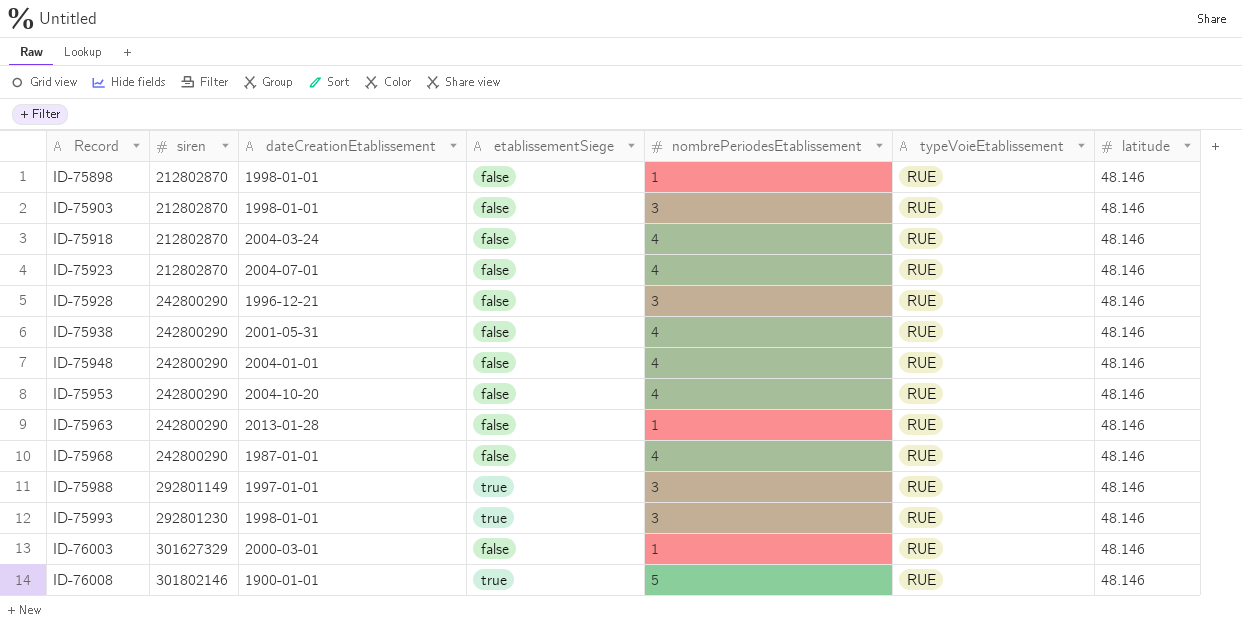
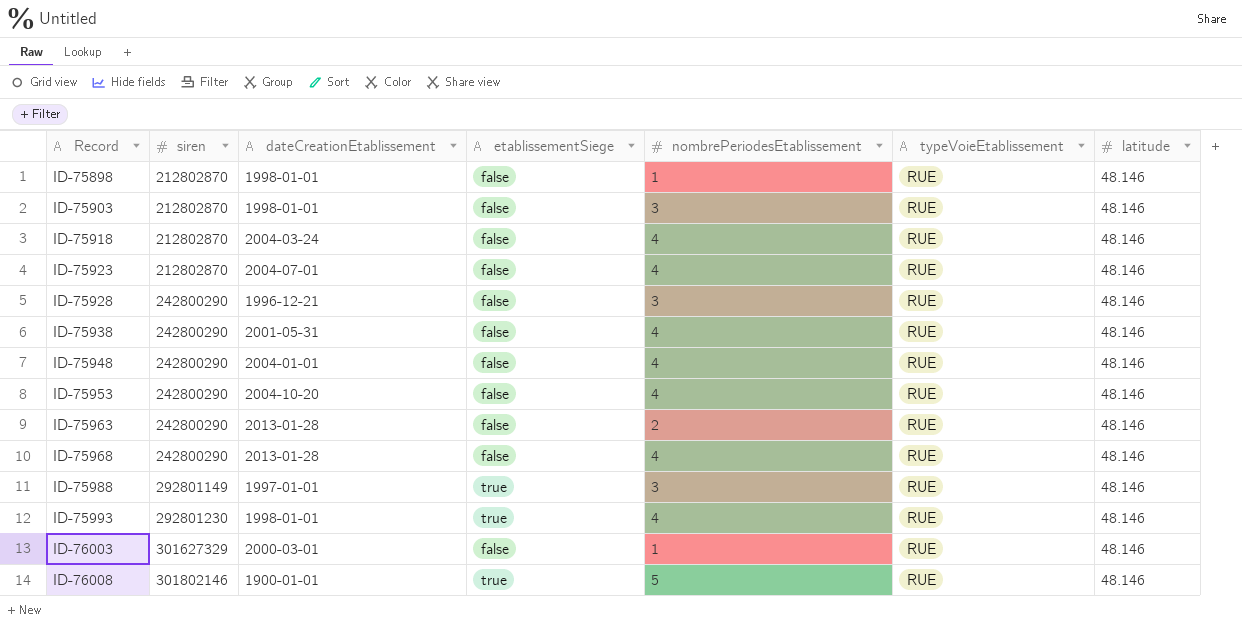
ID-75963 | nombrePeriodesEtablissement: 1 -> 2
ID-75968 | dateCreationEtablissement: 1987-01-01 -> 2013-01-28
ID-75993 | nombrePeriodesEtablissement: 3 -> 4

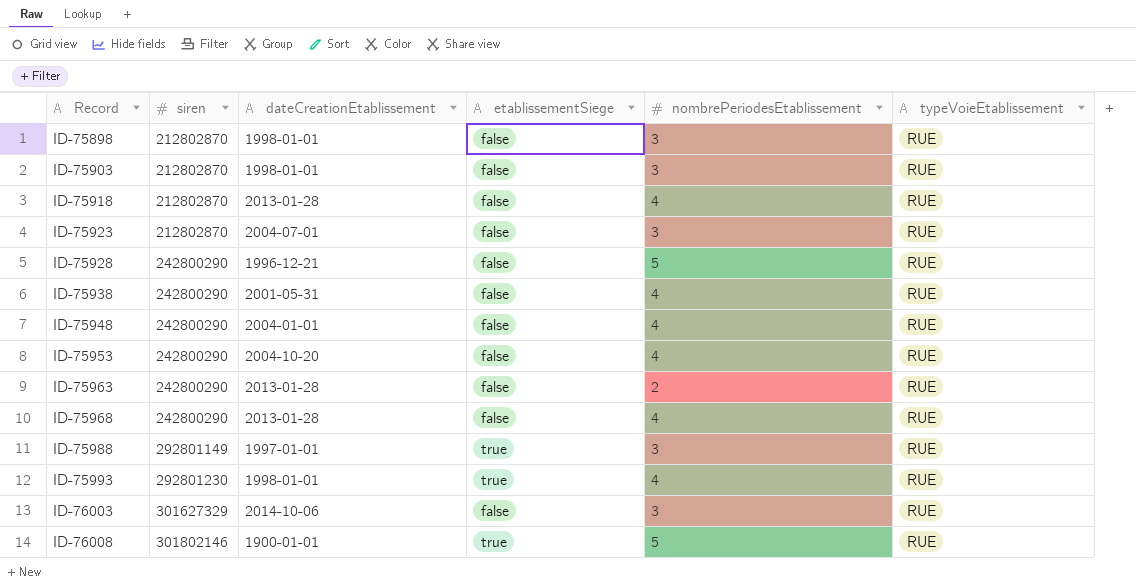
column latitude | position: 7 -> none
ID-75898 | nombrePeriodesEtablissement: 1 -> 3
ID-75918 | dateCreationEtablissement: 2004-03-24 -> 2013-01-28
ID-75923 | nombrePeriodesEtablissement: 4 -> 3
ID-75928 | nombrePeriodesEtablissement: 3 -> 5
ID-76003 | dateCreationEtablissement: 2000-03-01 -> 2014-10-06
ID-76003 | nombrePeriodesEtablissement: 1 -> 3

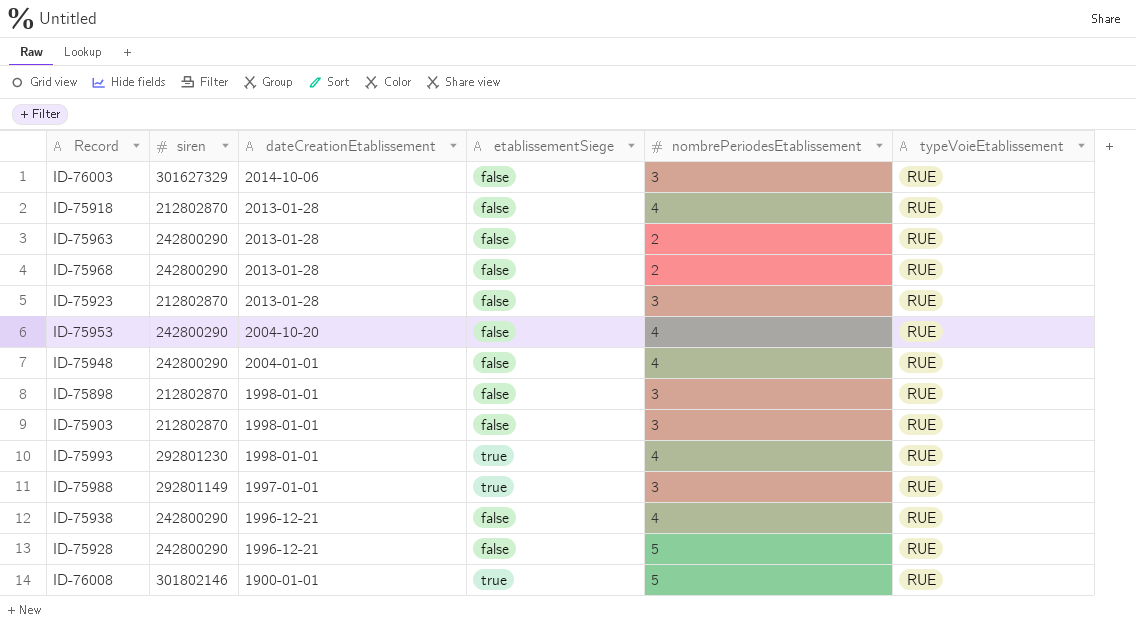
row order: Record ascending -> dateCreationEtablissement descending
ID-75968 | nombrePeriodesEtablissement: 4 -> 2
ID-75923 | dateCreationEtablissement: 2004-07-01 -> 2013-01-28
ID-75938 | dateCreationEtablissement: 2001-05-31 -> 1996-12-21

